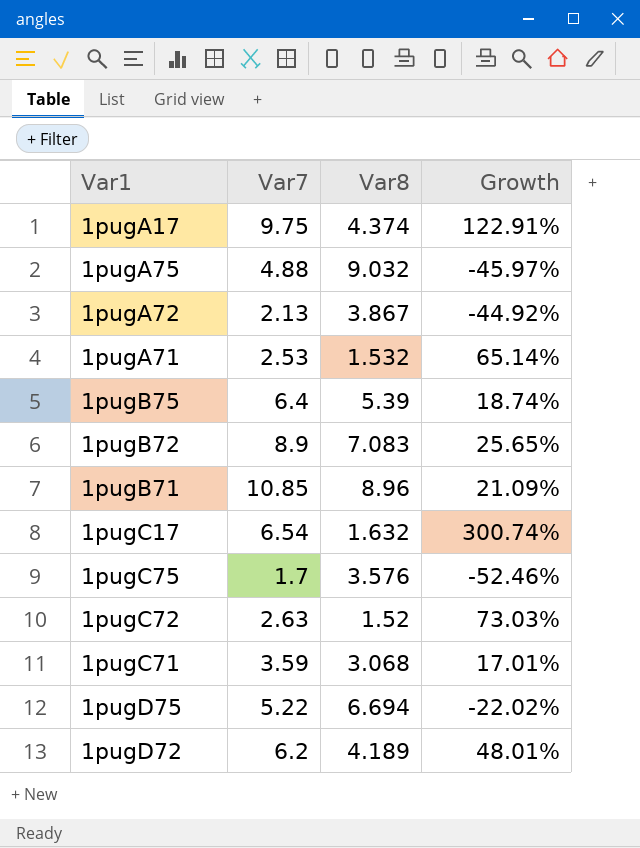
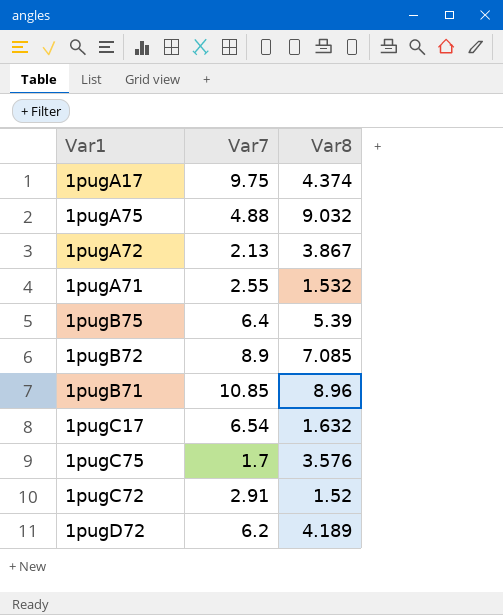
column Growth | formula: ([Var7] - [Var8]) / [Var8] -> none
row 1pugC71: 3.59 | 3.068 | 17.01% -> none
row 1pugD75: 5.22 | 6.694 | -22.02% -> none
1pugA71 | Var7: 2.53 -> 2.55
1pugB72 | Var8: 7.083 -> 7.085
1pugC72 | Var7: 2.63 -> 2.91

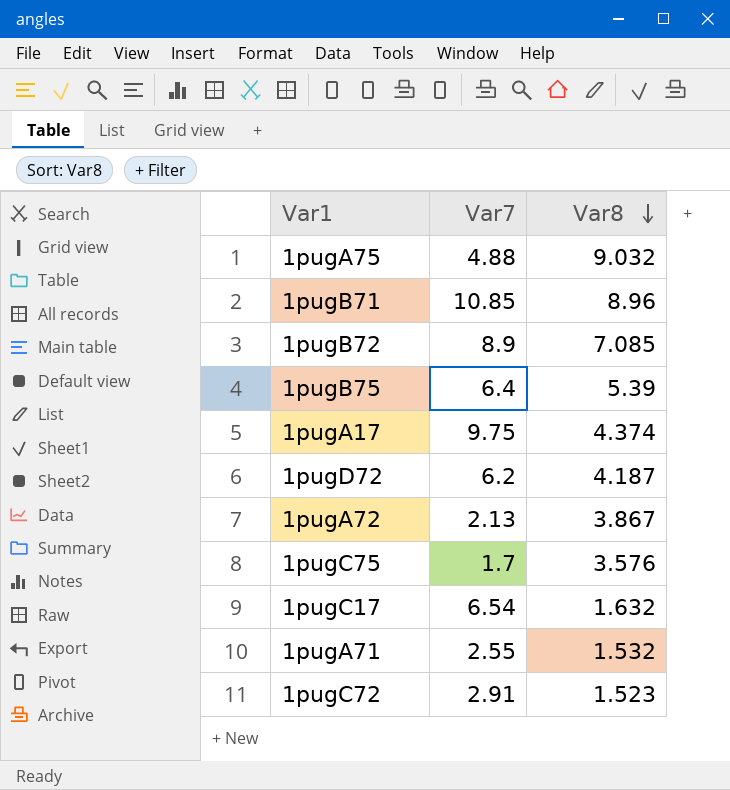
row order: none -> Var8 descending
1pugD72 | Var8: 4.189 -> 4.187
1pugC72 | Var8: 1.52 -> 1.523

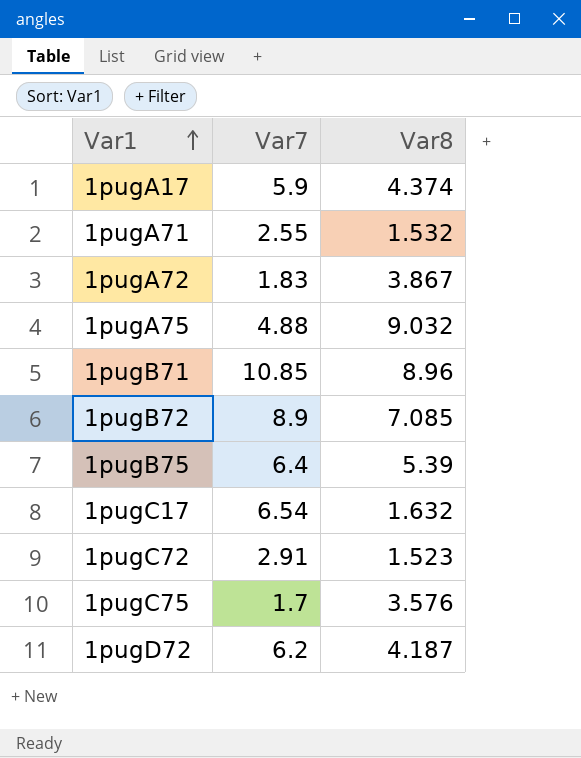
row order: Var8 descending -> Var1 ascending
1pugA17 | Var7: 9.75 -> 5.9
1pugA72 | Var7: 2.13 -> 1.83

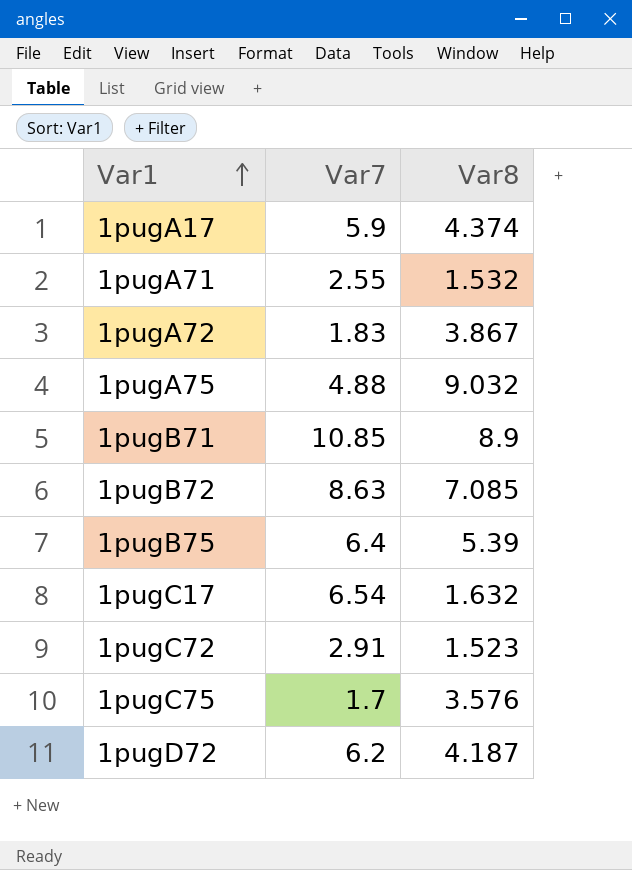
1pugB71 | Var8: 8.96 -> 8.9
1pugB72 | Var7: 8.9 -> 8.63

